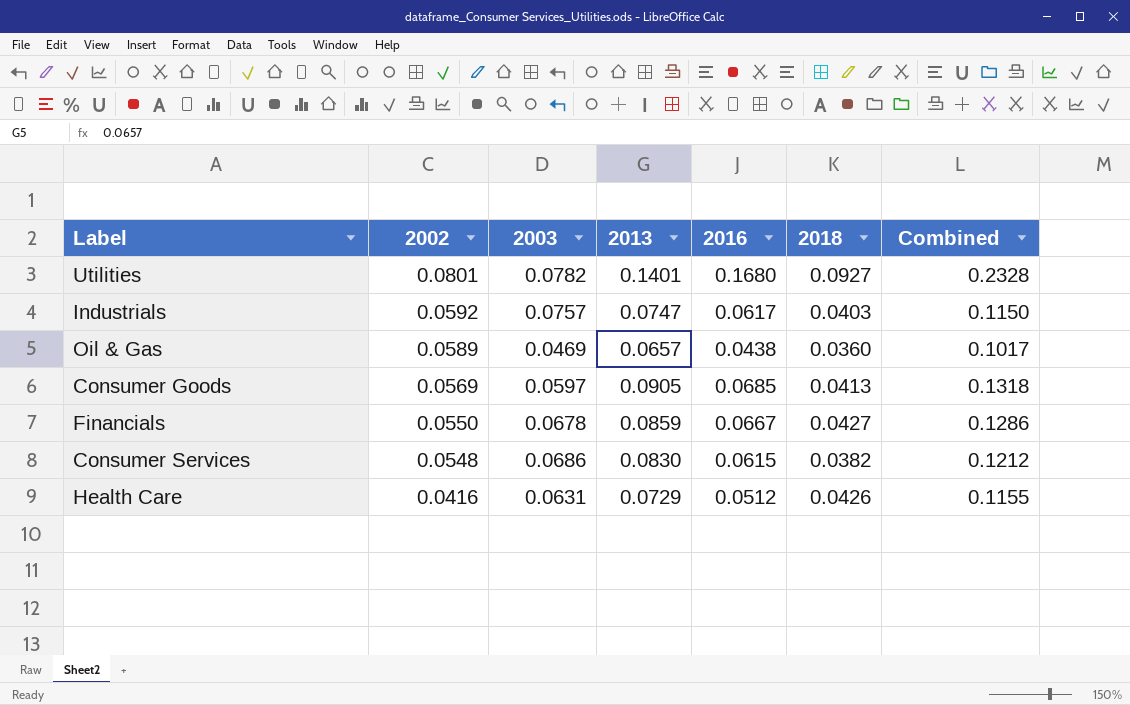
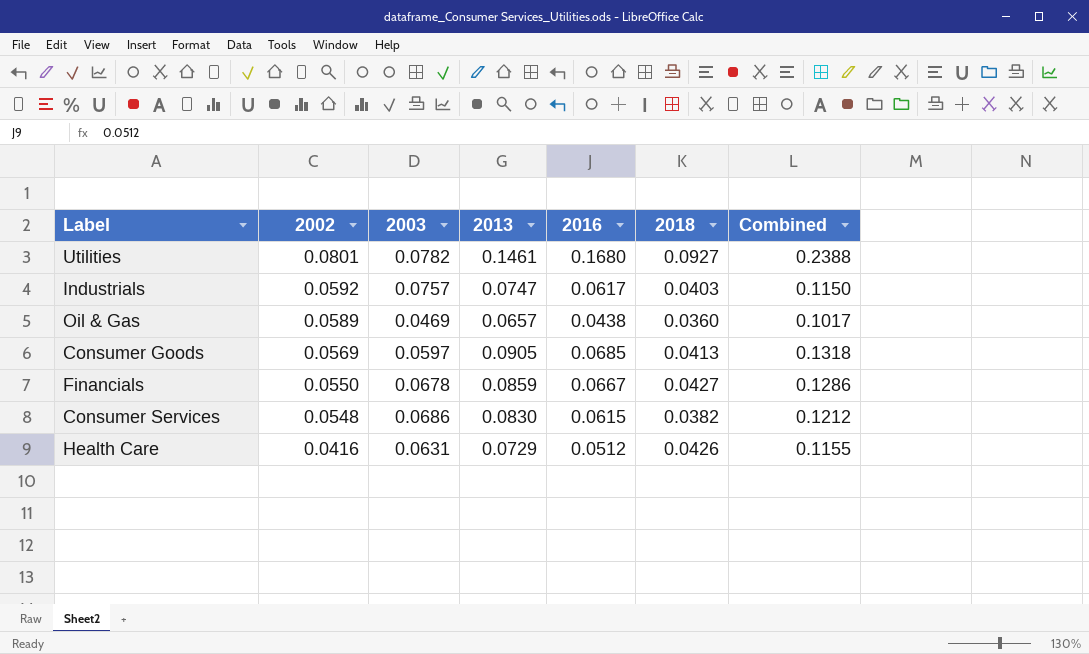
Utilities | 2013: 0.1401 -> 0.1461
Utilities | Combined: 0.2328 -> 0.2388

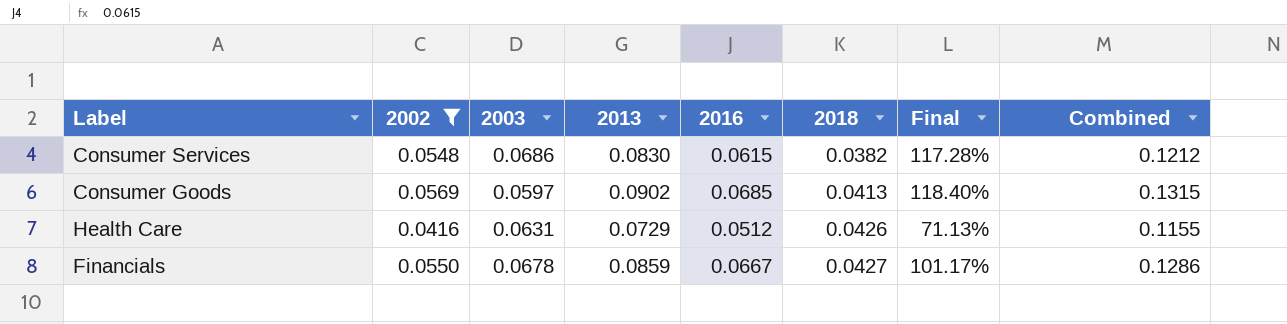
filter: none -> 2002 <= 0.0569
row order: 2002 descending -> 2018 ascending
column Final | formula: none -> ([2013] - [2018]) / [2018]
Consumer Goods | 2013: 0.0905 -> 0.0902
Consumer Goods | Combined: 0.1318 -> 0.1315

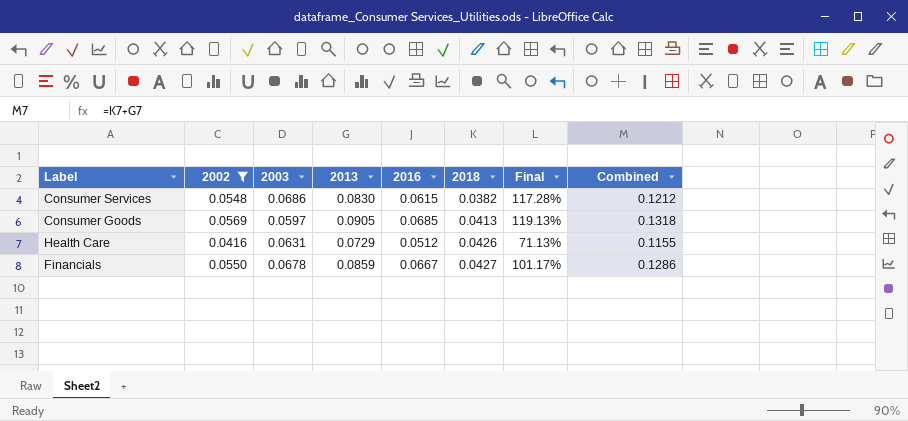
Consumer Goods | 2013: 0.0902 -> 0.0905
Consumer Goods | Final: 118.40% -> 119.13%
Consumer Goods | Combined: 0.1315 -> 0.1318

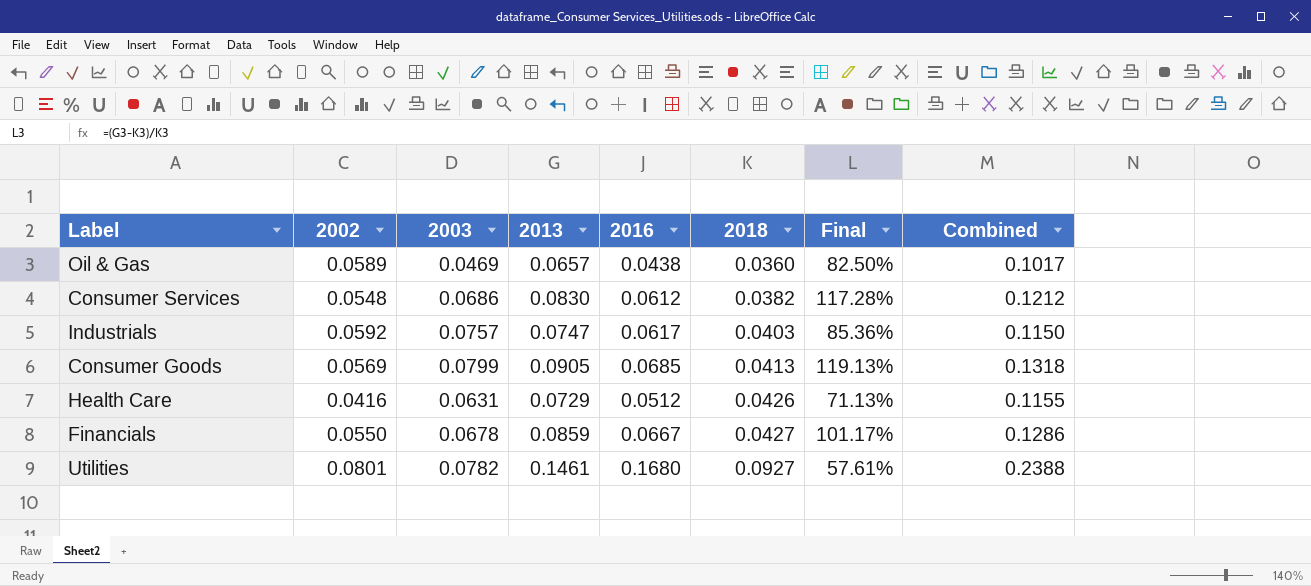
filter: 2002 <= 0.0569 -> none
Consumer Services | 2016: 0.0615 -> 0.0612
Consumer Goods | 2003: 0.0597 -> 0.0799

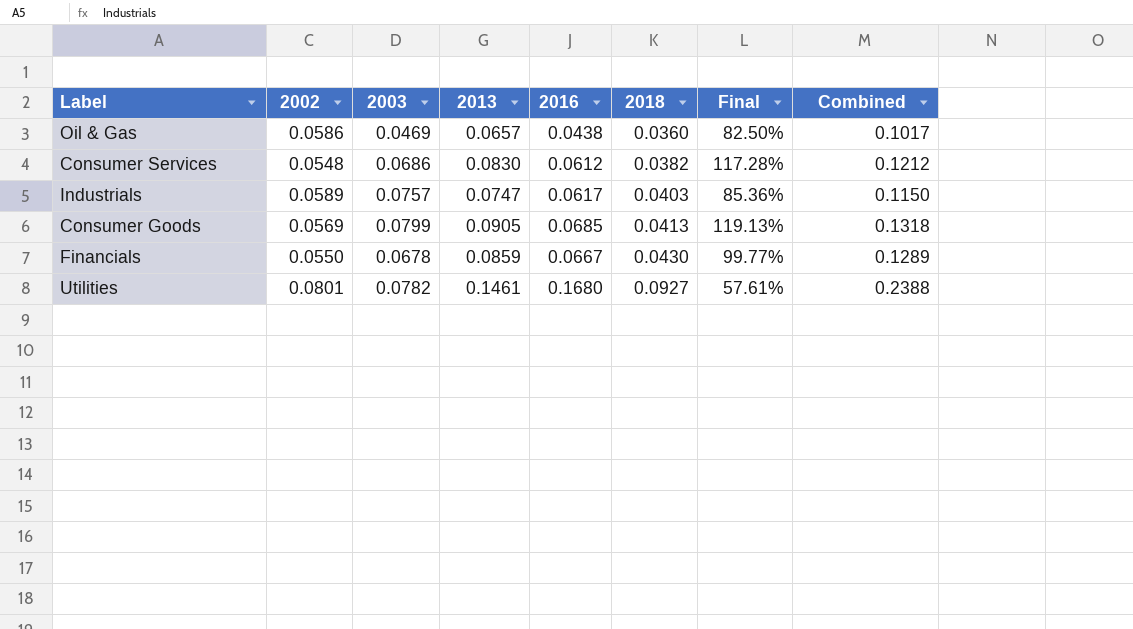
row Health Care: 0.0416 | 0.0631 | 0.0729 | 0.0512 | 0.0426 | 71.13% | 0.1155 -> none
Oil & Gas | 2002: 0.0589 -> 0.0586
Industrials | 2002: 0.0592 -> 0.0589
Financials | 2018: 0.0427 -> 0.0430
Financials | Final: 101.17% -> 99.77%
Financials | Combined: 0.1286 -> 0.1289

